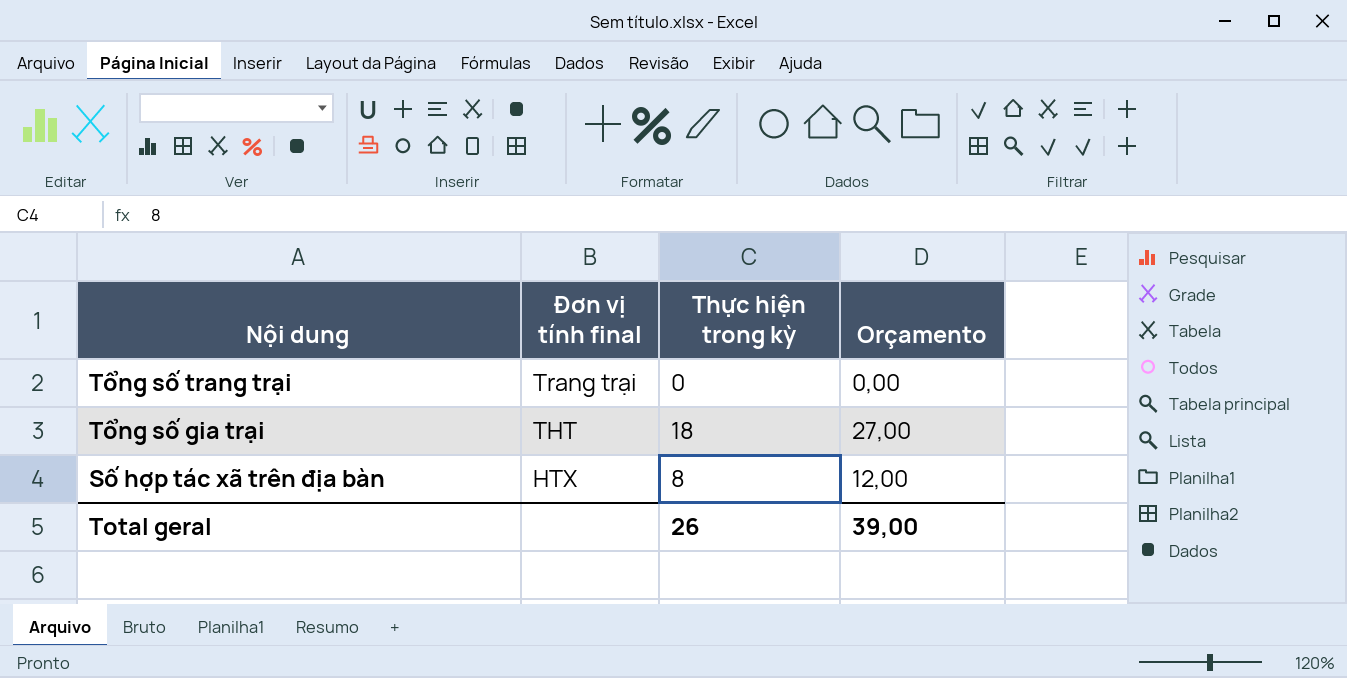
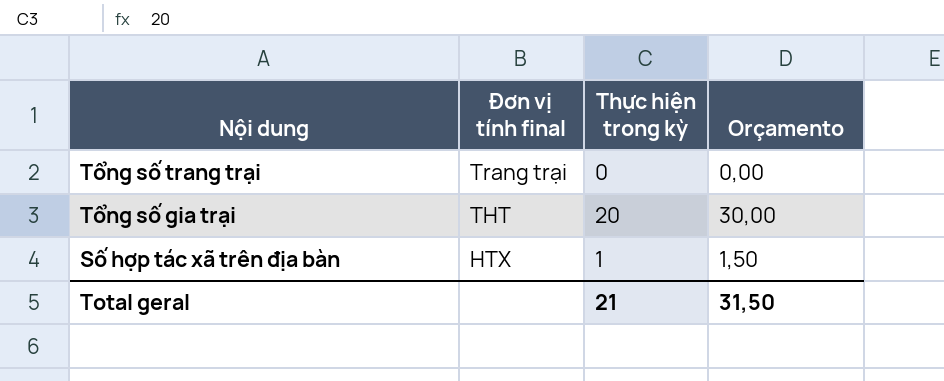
Tổng số gia trại | Thực hiện trong kỳ: 18 -> 20
Tổng số gia trại | Orçamento: 27,00 -> 30,00
Số hợp tác xã trên địa bàn | Thực hiện trong kỳ: 8 -> 1
Số hợp tác xã trên địa bàn | Orçamento: 12,00 -> 1,50
Total geral | Thực hiện trong kỳ: 26 -> 21
Total geral | Orçamento: 39,00 -> 31,50

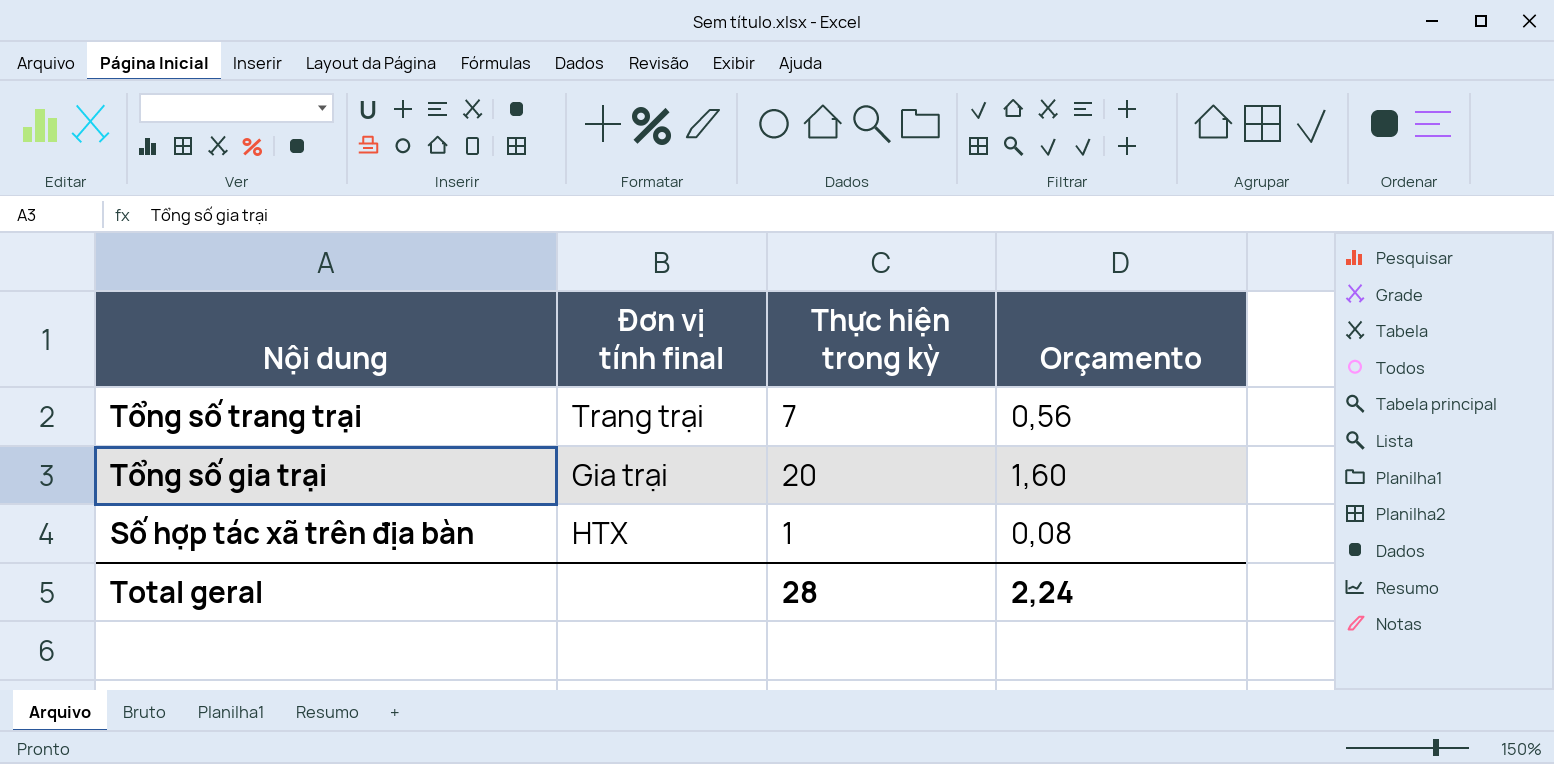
column Orçamento | formula: [Thực hiện trong kỳ] * 1,5 -> [Thực hiện trong kỳ] * 0,08
Tổng số trang trại | Thực hiện trong kỳ: 0 -> 7
Tổng số gia trại | Đơn vị tính final: THT -> Gia trại
Total geral | Thực hiện trong kỳ: 21 -> 28
Total geral | Orçamento: 31,50 -> 2,24

